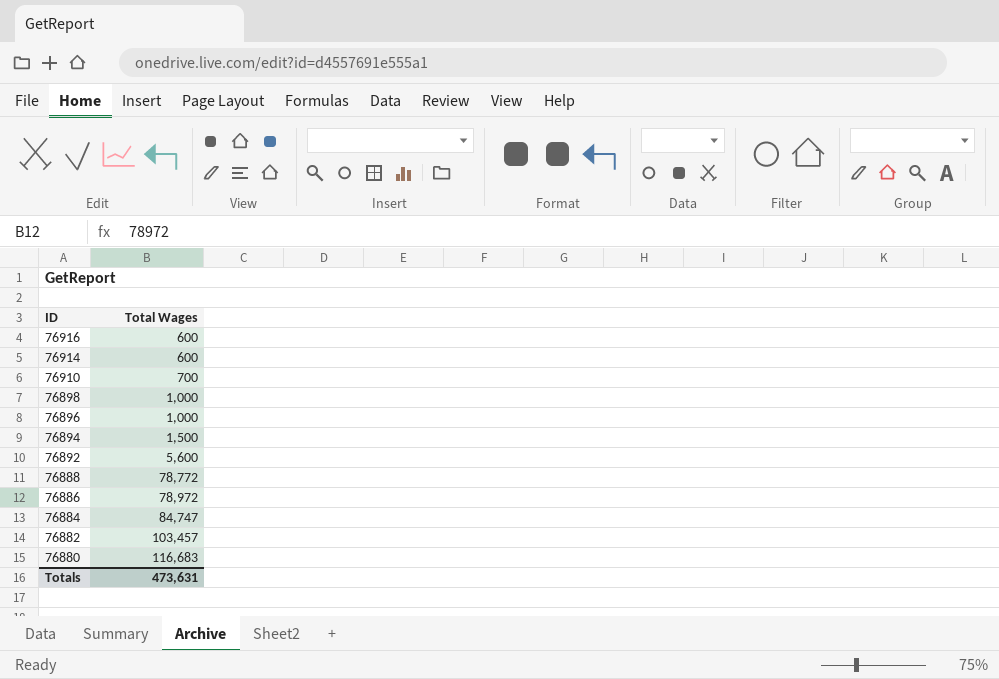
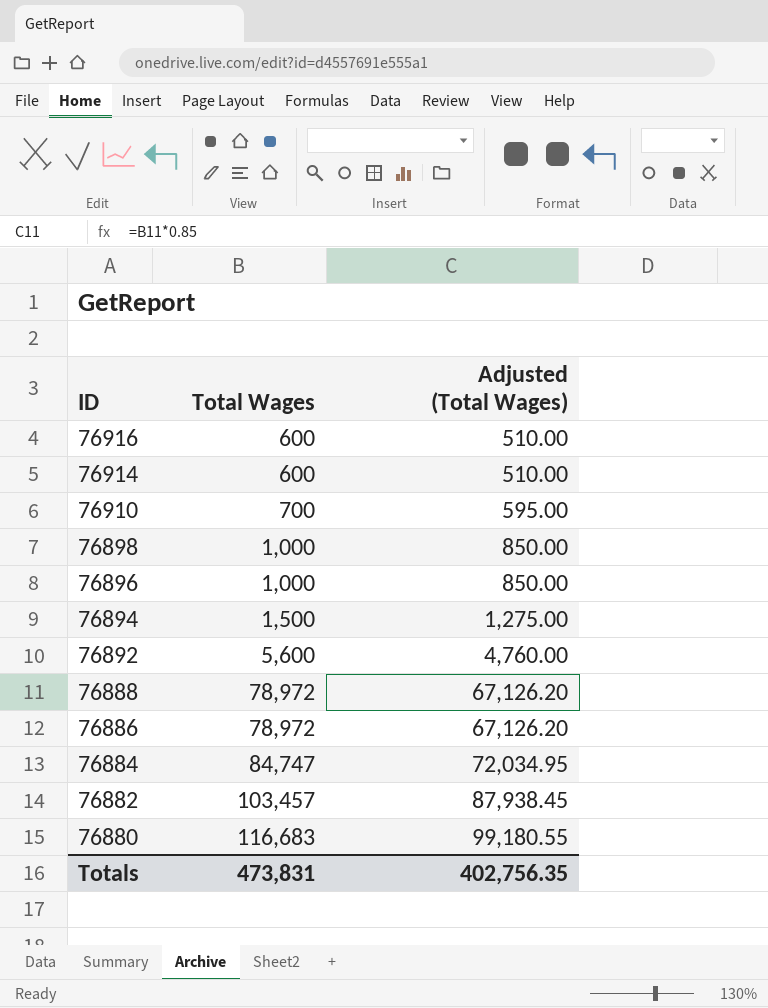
column Adjusted (Total Wages) | formula: none -> [Total Wages] * 0.85
76888 | Total Wages: 78,772 -> 78,972
Totals | Total Wages: 473,631 -> 473,831

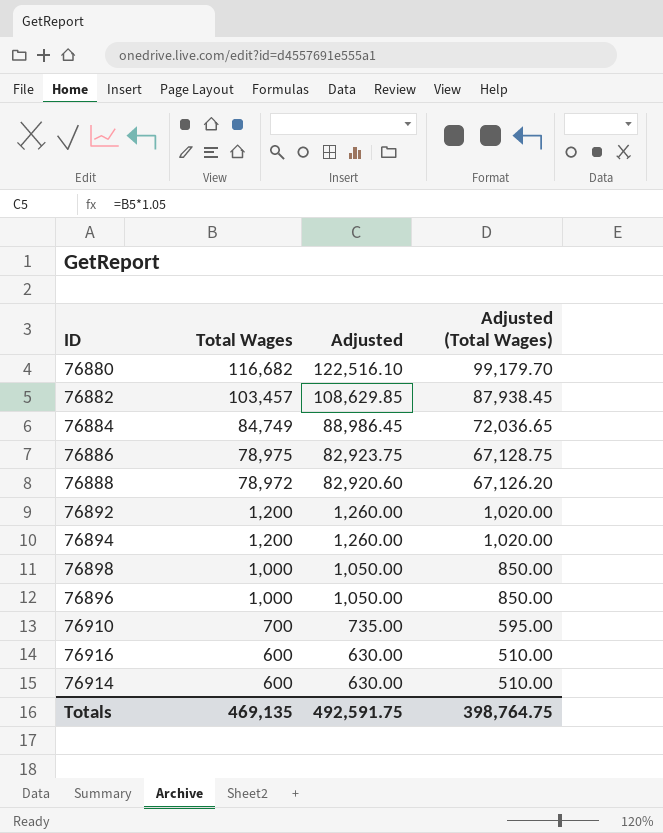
row order: ID descending -> Total Wages descending
column Adjusted | formula: none -> [Total Wages] * 1.05
76880 | Total Wages: 116,683 -> 116,682
76880 | Adjusted (Total Wages): 99,180.55 -> 99,179.70
76884 | Total Wages: 84,747 -> 84,749
76884 | Adjusted (Total Wages): 72,034.95 -> 72,036.65
76886 | Total Wages: 78,972 -> 78,975
76886 | Adjusted (Total Wages): 67,126.20 -> 67,128.75
76892 | Total Wages: 5,600 -> 1,200
76892 | Adjusted (Total Wages): 4,760.00 -> 1,020.00
76894 | Total Wages: 1,500 -> 1,200
76894 | Adjusted (Total Wages): 1,275.00 -> 1,020.00
Totals | Total Wages: 473,831 -> 469,135
Totals | Adjusted (Total Wages): 402,756.35 -> 398,764.75

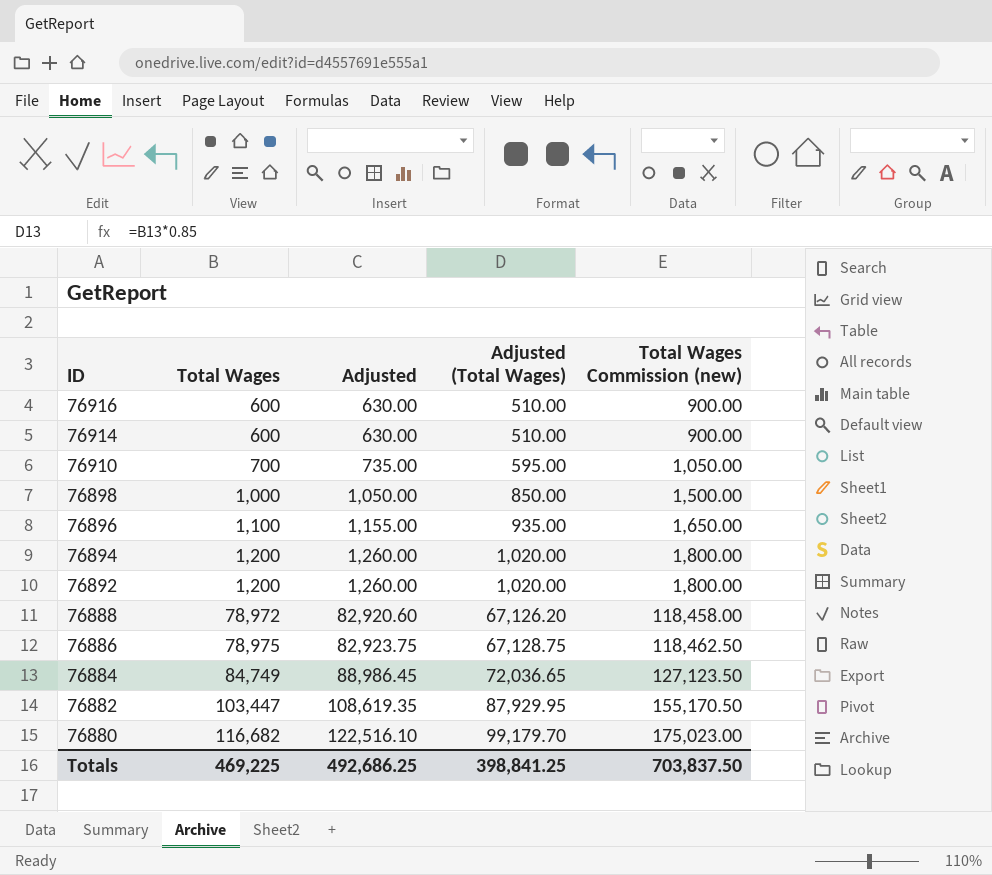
row order: Total Wages descending -> ID descending
column Total Wages Commission (new) | formula: none -> [Total Wages] * 1.5
76896 | Total Wages: 1,000 -> 1,100
76896 | Adjusted: 1,050.00 -> 1,155.00
76896 | Adjusted (Total Wages): 850.00 -> 935.00
76882 | Total Wages: 103,457 -> 103,447
76882 | Adjusted: 108,629.85 -> 108,619.35
76882 | Adjusted (Total Wages): 87,938.45 -> 87,929.95
Totals | Total Wages: 469,135 -> 469,225
Totals | Adjusted: 492,591.75 -> 492,686.25
Totals | Adjusted (Total Wages): 398,764.75 -> 398,841.25

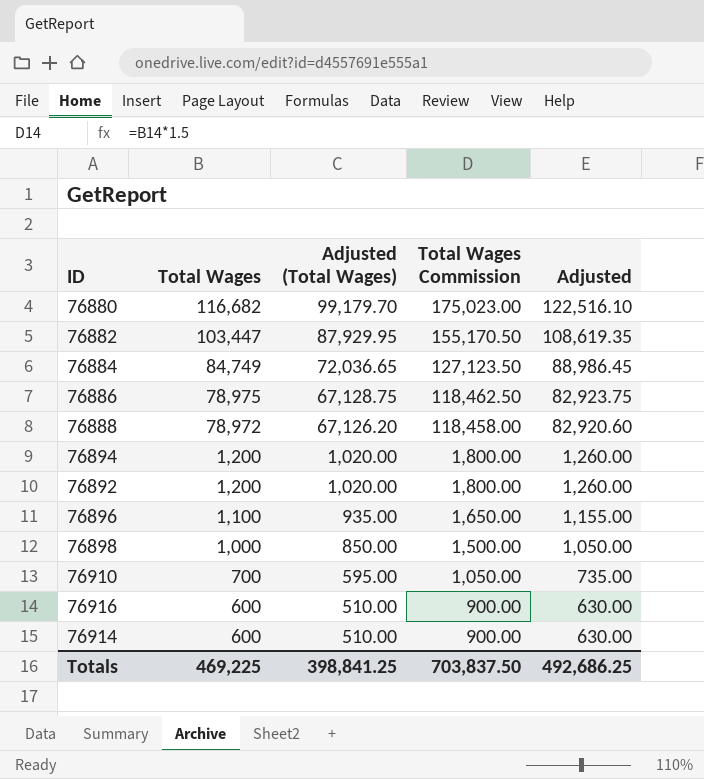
row order: ID descending -> Total Wages descending
column name: Total Wages Commission (new) -> Total Wages Commission
column Adjusted | position: 3 -> 5

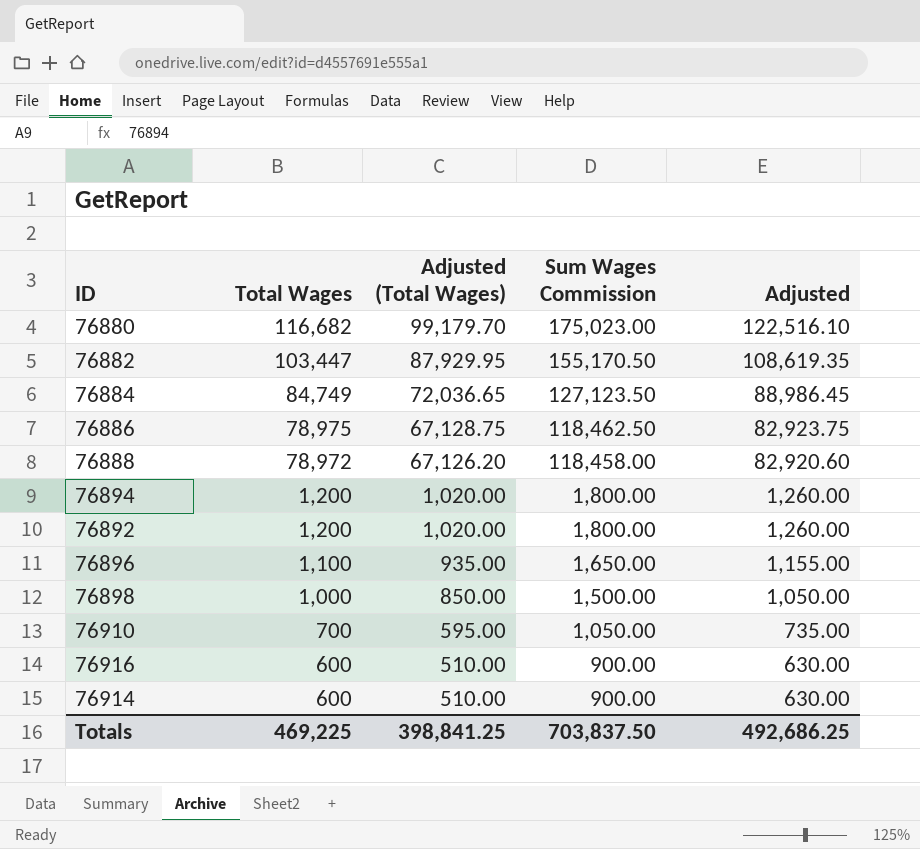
column name: Total Wages Commission -> Sum Wages Commission

